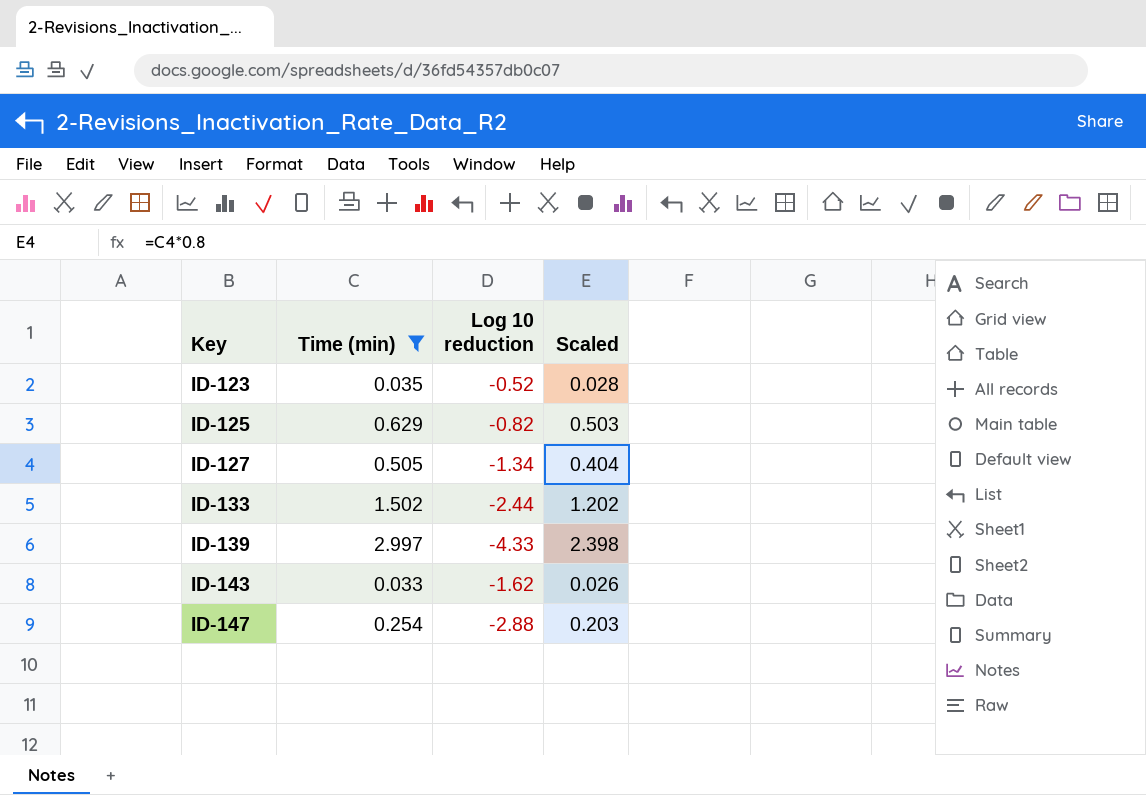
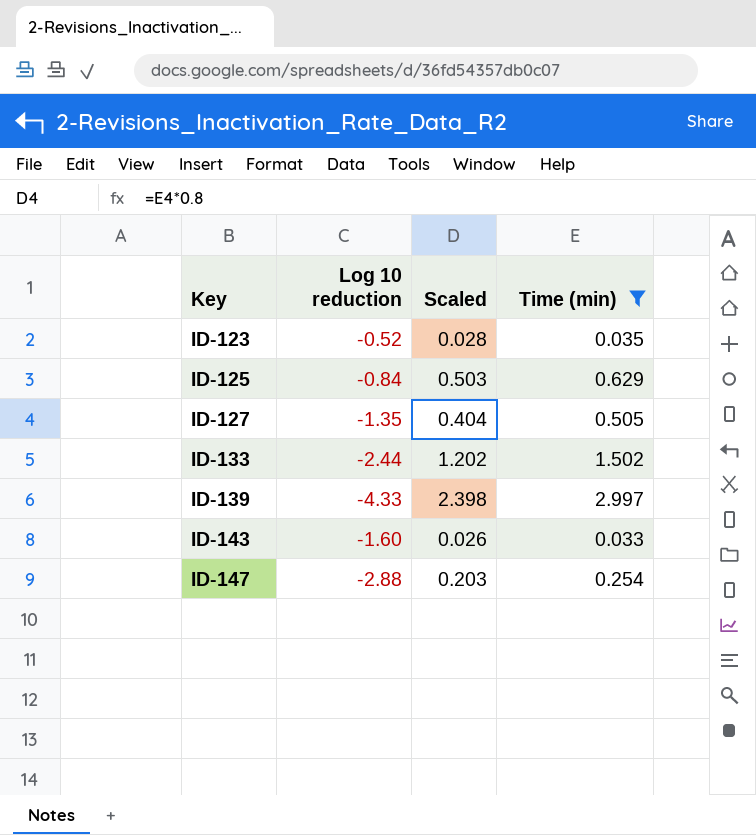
column Time (min) | position: 2 -> 4
ID-125 | Log 10 reduction: -0.82 -> -0.84
ID-127 | Log 10 reduction: -1.34 -> -1.35
ID-143 | Log 10 reduction: -1.62 -> -1.60

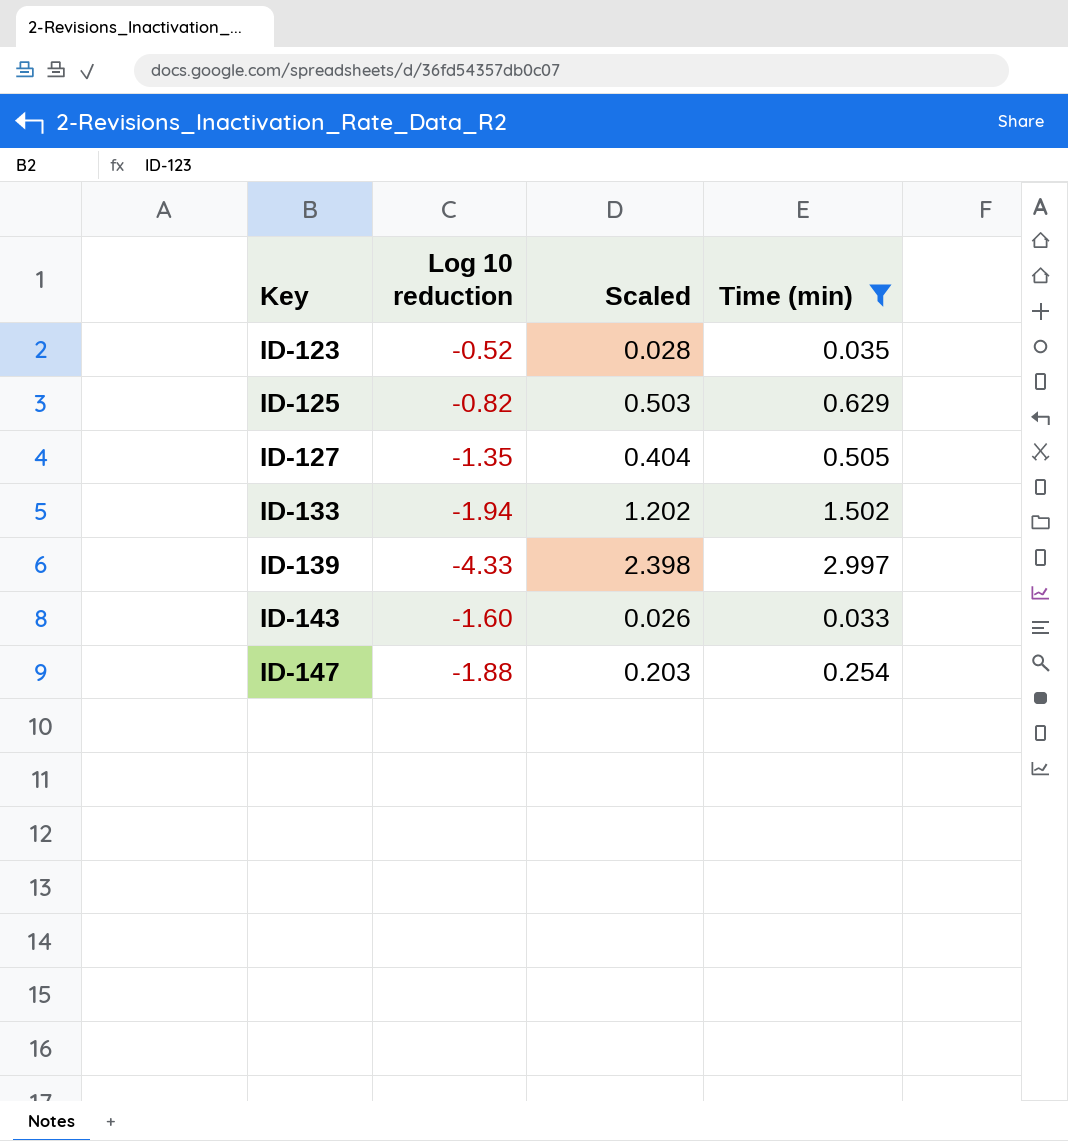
ID-125 | Log 10 reduction: -0.84 -> -0.82
ID-133 | Log 10 reduction: -2.44 -> -1.94
ID-147 | Log 10 reduction: -2.88 -> -1.88

